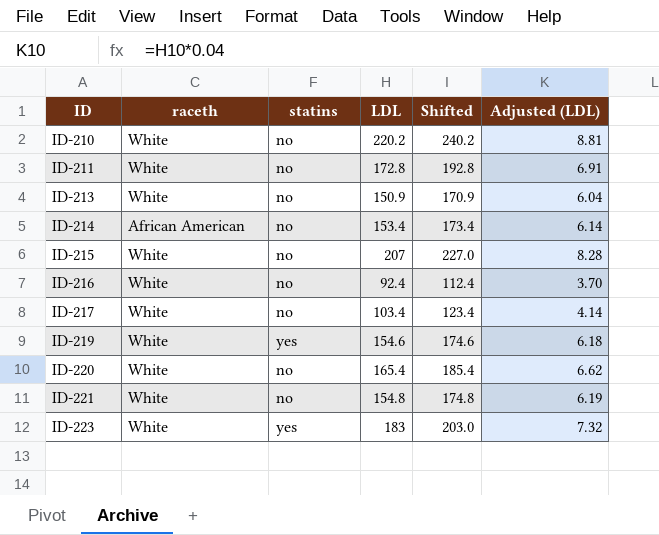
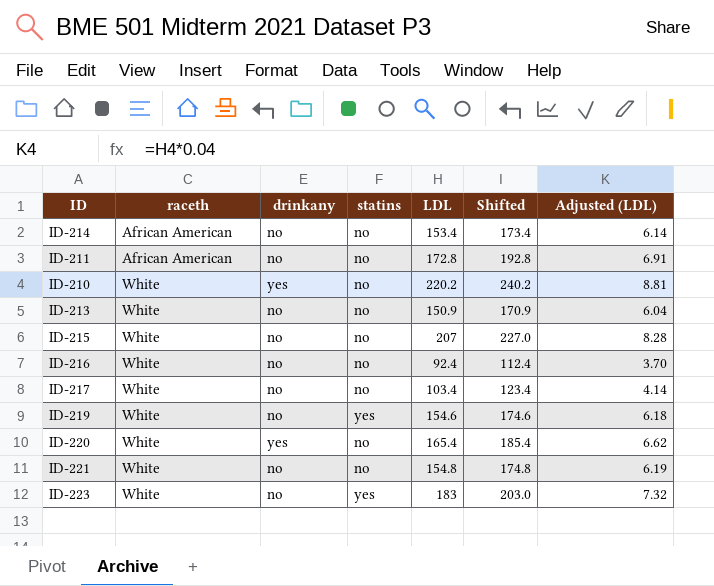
row order: ID ascending -> raceth ascending
column drinkany | position: none -> 3
ID-211 | raceth: White -> African American

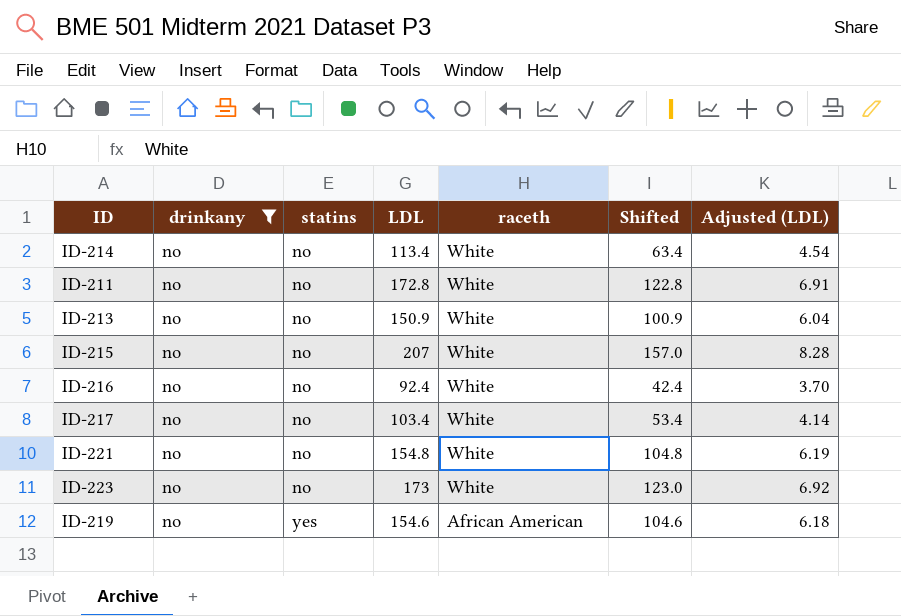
filter: none -> drinkany = no
row order: raceth ascending -> statins ascending
column raceth | position: 2 -> 5
column Shifted | formula: [LDL] + 20 -> [LDL] - 50
ID-214 | LDL: 153.4 -> 113.4
ID-214 | raceth: African American -> White
ID-214 | Adjusted (LDL): 6.14 -> 4.54
ID-211 | raceth: African American -> White
ID-223 | statins: yes -> no
ID-223 | LDL: 183 -> 173
ID-223 | Adjusted (LDL): 7.32 -> 6.92
ID-219 | raceth: White -> African American

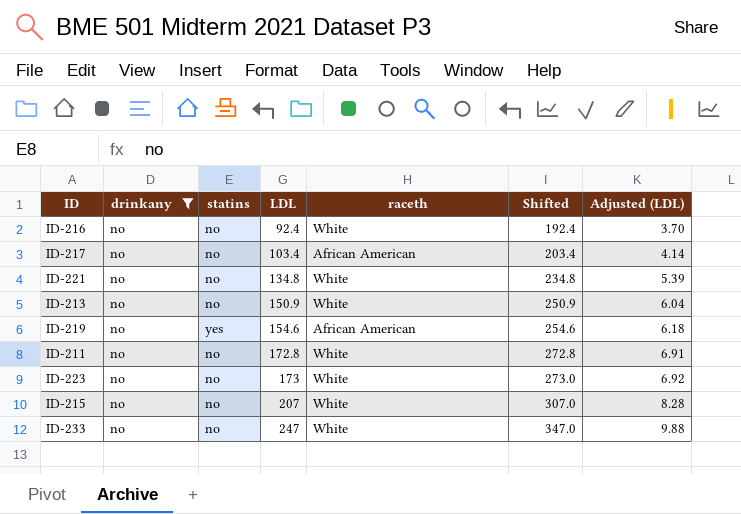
row order: statins ascending -> LDL ascending
column Shifted | formula: [LDL] - 50 -> [LDL] + 100
row ID-214: no | no | 113.4 | White | 63.4 | 4.54 -> none
ID-217 | raceth: White -> African American
ID-221 | LDL: 154.8 -> 134.8
ID-221 | Adjusted (LDL): 6.19 -> 5.39
row ID-233: none -> no | no | 247 | White | 347.0 | 9.88

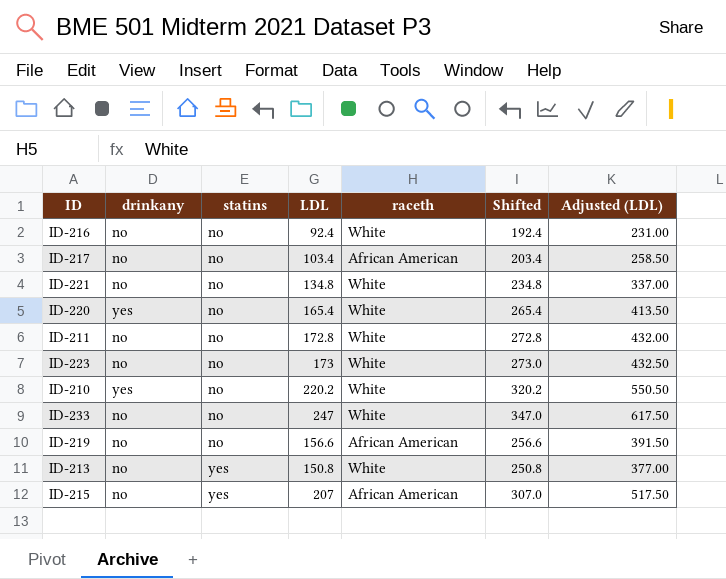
filter: drinkany = no -> none
row order: LDL ascending -> statins ascending
column Adjusted (LDL) | formula: [LDL] * 0.04 -> [LDL] * 2.5
ID-219 | statins: yes -> no
ID-219 | LDL: 154.6 -> 156.6
ID-219 | Shifted: 254.6 -> 256.6
ID-213 | statins: no -> yes
ID-213 | LDL: 150.9 -> 150.8
ID-213 | Shifted: 250.9 -> 250.8
ID-215 | statins: no -> yes
ID-215 | raceth: White -> African American

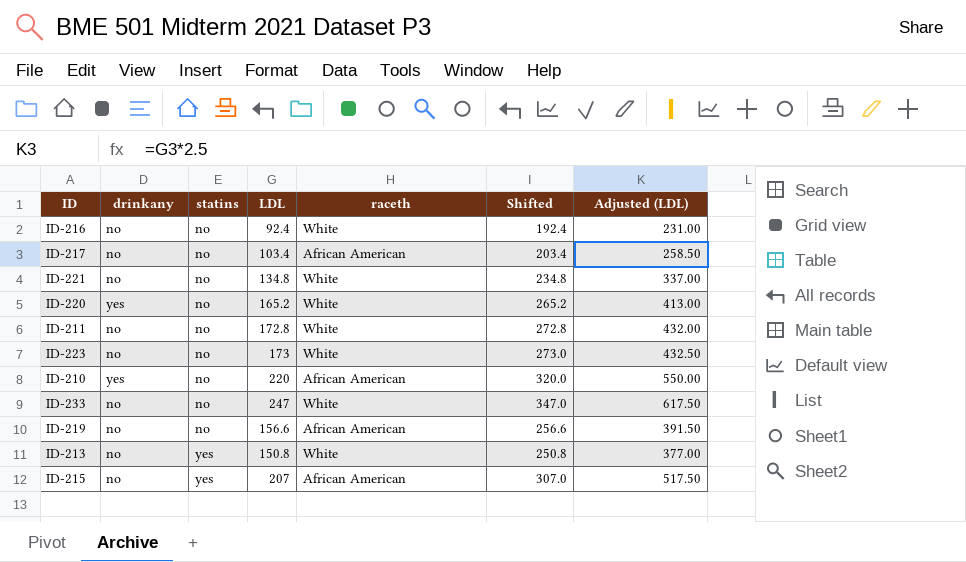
ID-220 | LDL: 165.4 -> 165.2
ID-220 | Shifted: 265.4 -> 265.2
ID-220 | Adjusted (LDL): 413.50 -> 413.00
ID-210 | LDL: 220.2 -> 220
ID-210 | raceth: White -> African American
ID-210 | Shifted: 320.2 -> 320.0
ID-210 | Adjusted (LDL): 550.50 -> 550.00

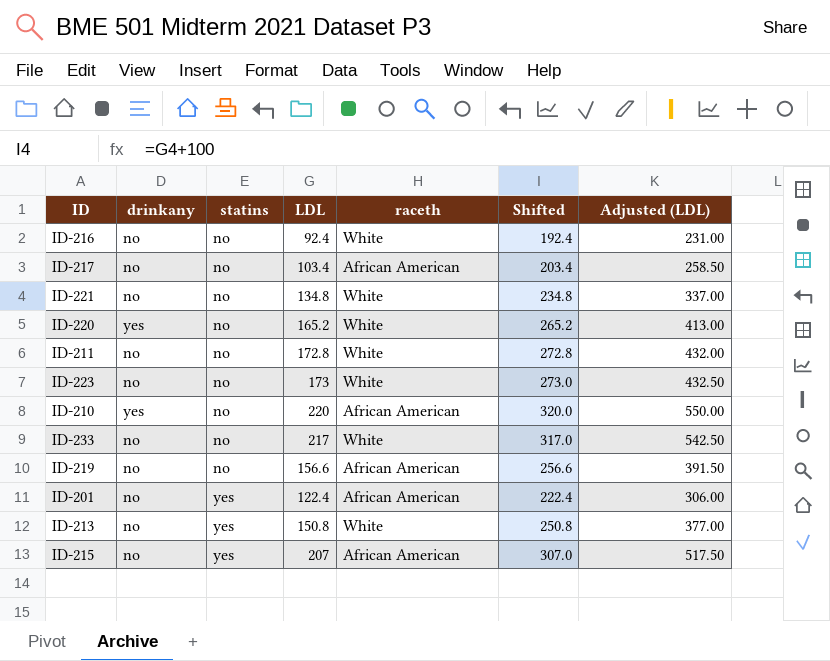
ID-233 | LDL: 247 -> 217
ID-233 | Shifted: 347.0 -> 317.0
ID-233 | Adjusted (LDL): 617.50 -> 542.50
row ID-201: none -> no | yes | 122.4 | African American | 222.4 | 306.00

